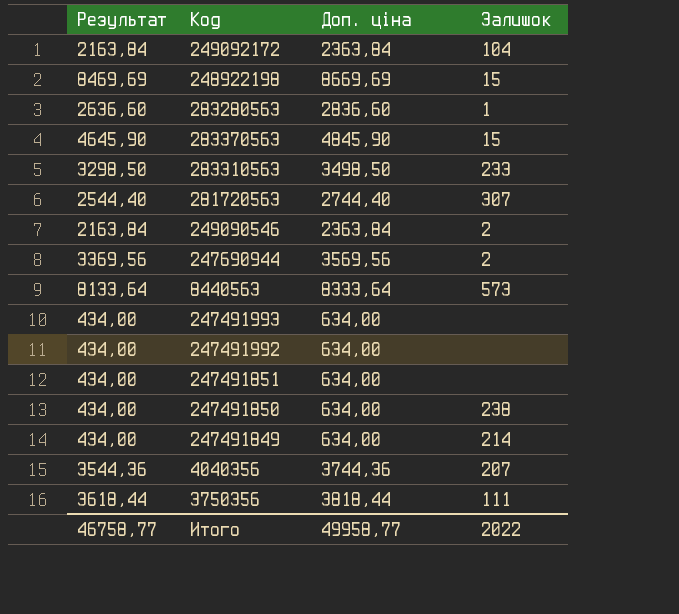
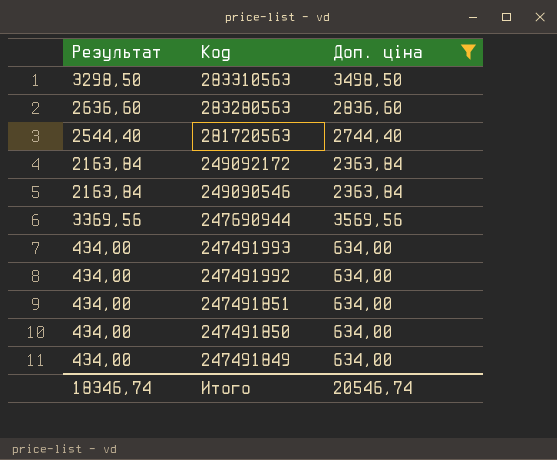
filter: none -> Доп. ціна <= 3569,56
row order: none -> Код descending
column Залишок | position: 4 -> none
Итого | Результат: 46758,77 -> 18346,74
Итого | Доп. ціна: 49958,77 -> 20546,74

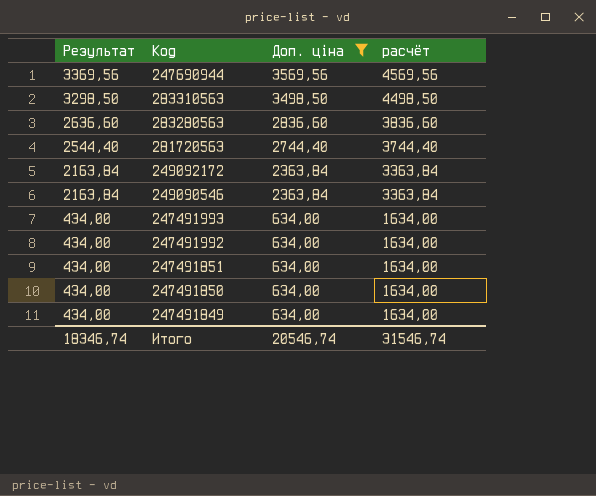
row order: Код descending -> Результат descending
column расчёт | formula: none -> [Доп. ціна] + 1000

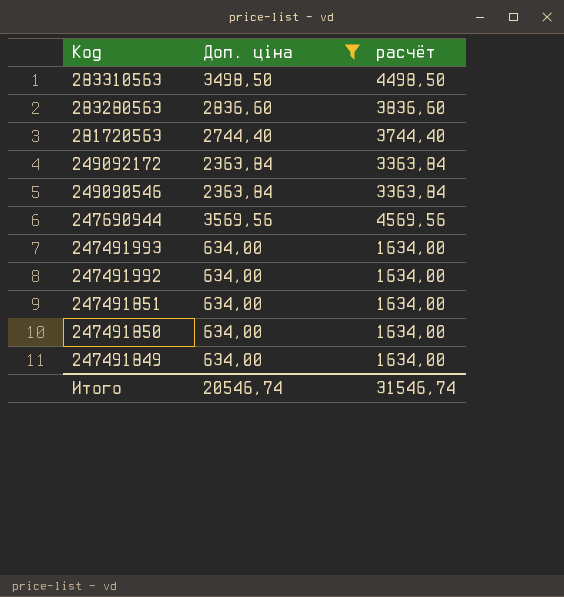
row order: Результат descending -> Код descending
column Результат | formula: [Доп. ціна] - 200 -> none

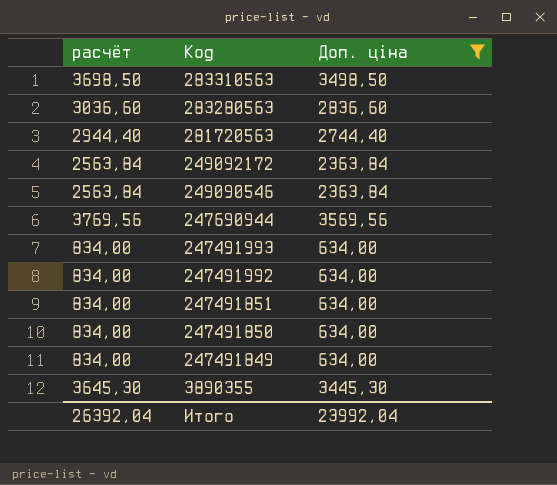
column расчёт | formula: [Доп. ціна] + 1000 -> [Доп. ціна] + 200
column расчёт | position: 3 -> 1
row 3890355: none -> 3645,30 | 3445,30
Итого | расчёт: 31546,74 -> 26392,04
Итого | Доп. ціна: 20546,74 -> 23992,04

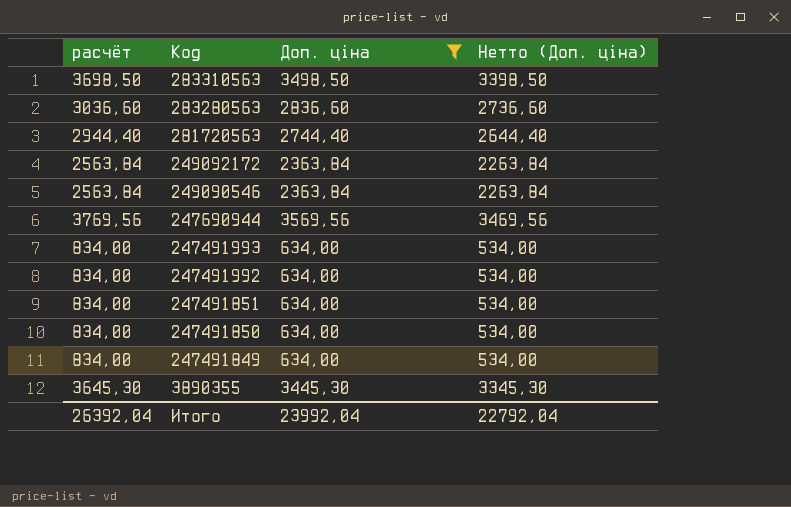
column Нетто (Доп. ціна) | formula: none -> [Доп. ціна] - 100

